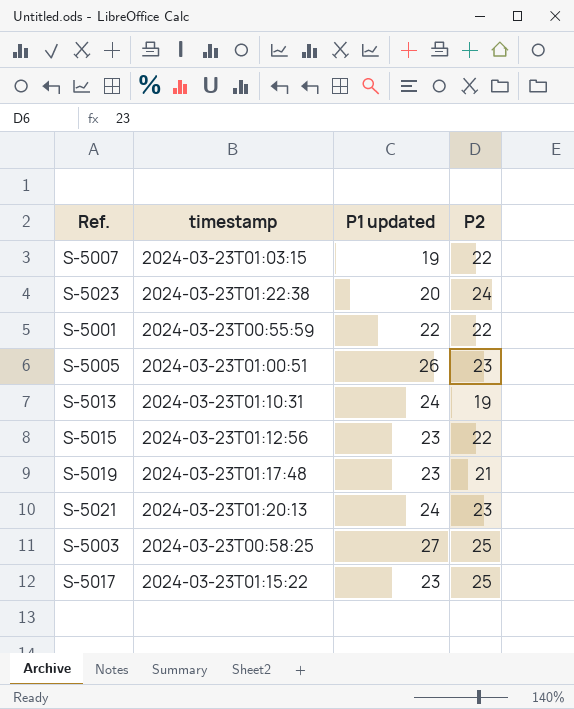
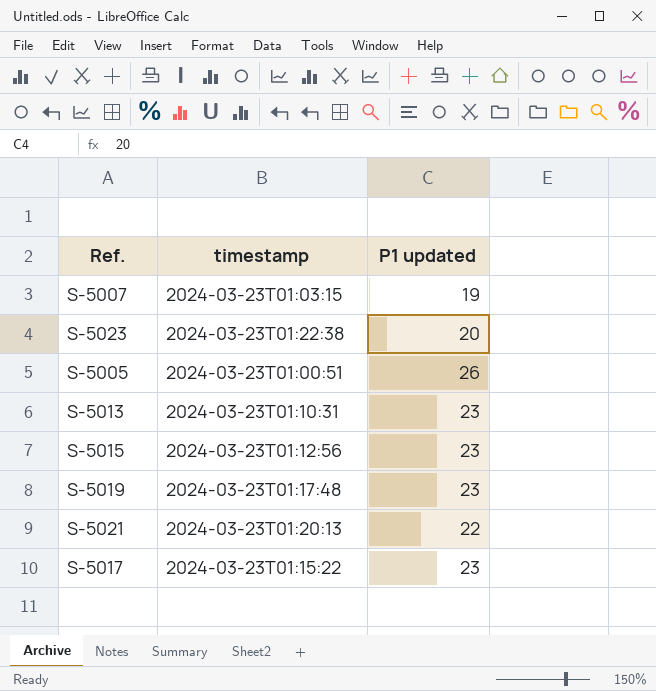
column P2 | position: 4 -> none
row S-5001: 2024-03-23T00:55:59 | 22 | 22 -> none
row S-5003: 2024-03-23T00:58:25 | 27 | 25 -> none
S-5013 | P1 updated: 24 -> 23
S-5021 | P1 updated: 24 -> 22

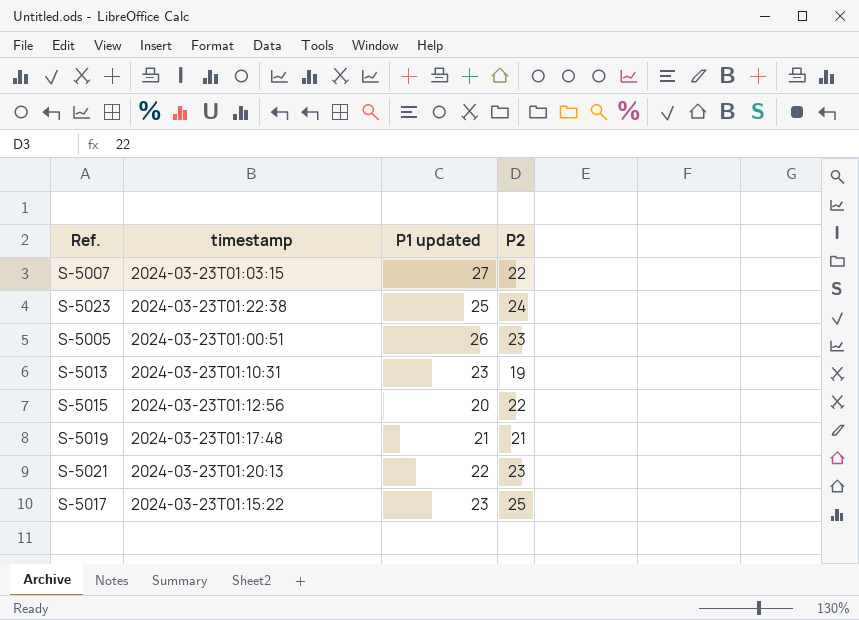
column P2 | position: none -> 4
S-5007 | P1 updated: 19 -> 27
S-5023 | P1 updated: 20 -> 25
S-5015 | P1 updated: 23 -> 20
S-5019 | P1 updated: 23 -> 21

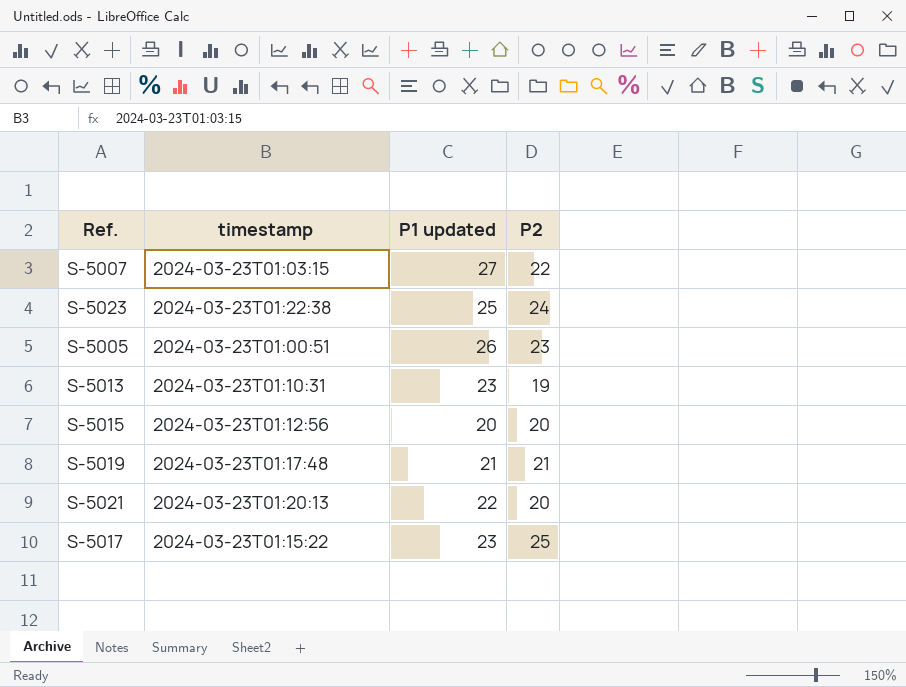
S-5015 | P2: 22 -> 20
S-5021 | P2: 23 -> 20

